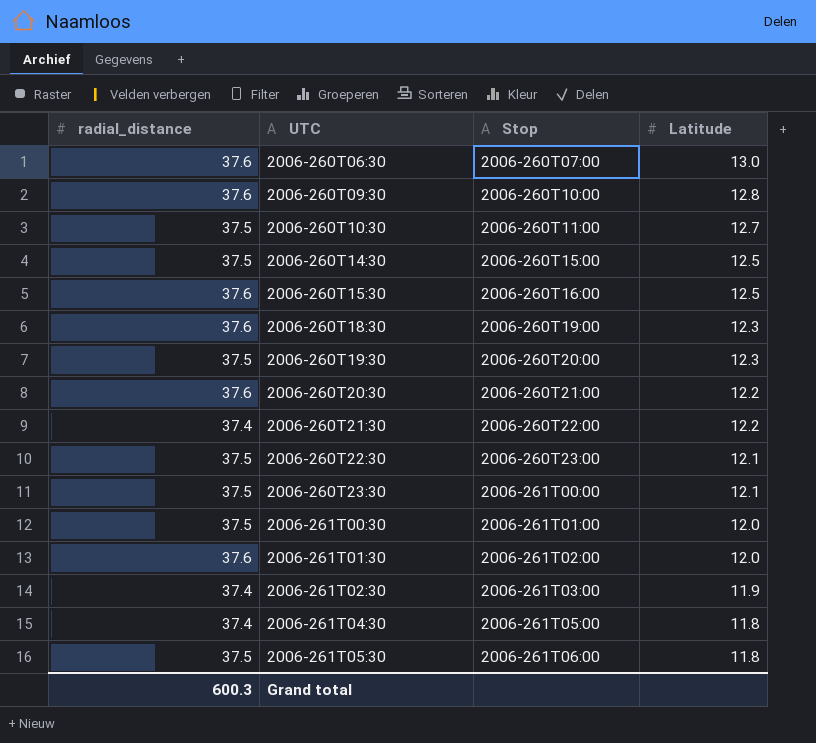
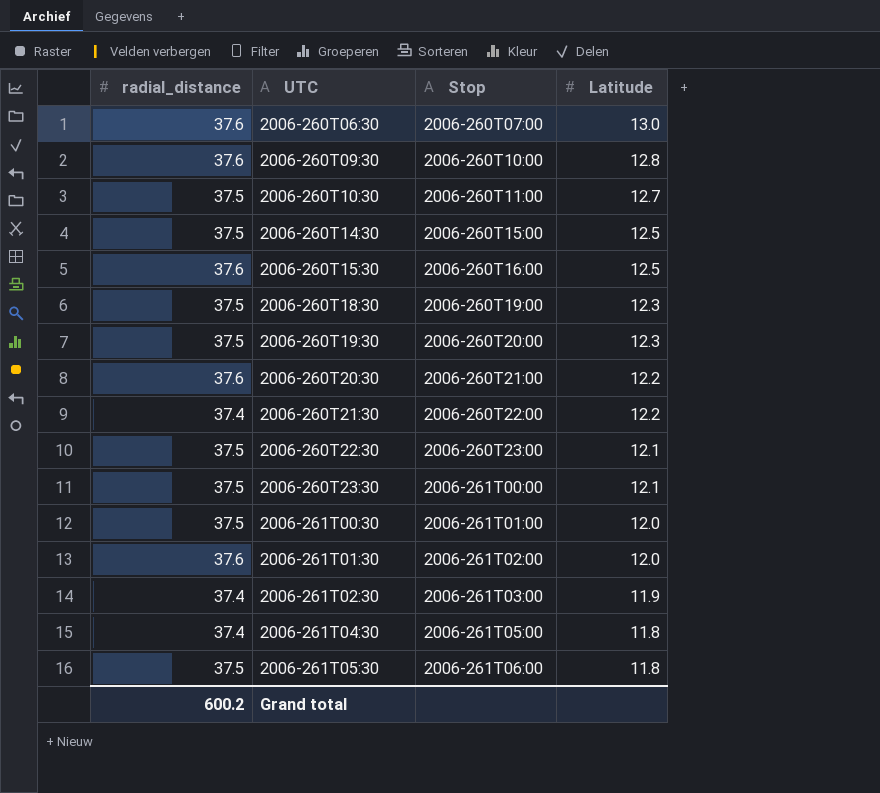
2006-260T18:30 | radial_distance: 37.6 -> 37.5
Grand total | radial_distance: 600.3 -> 600.2

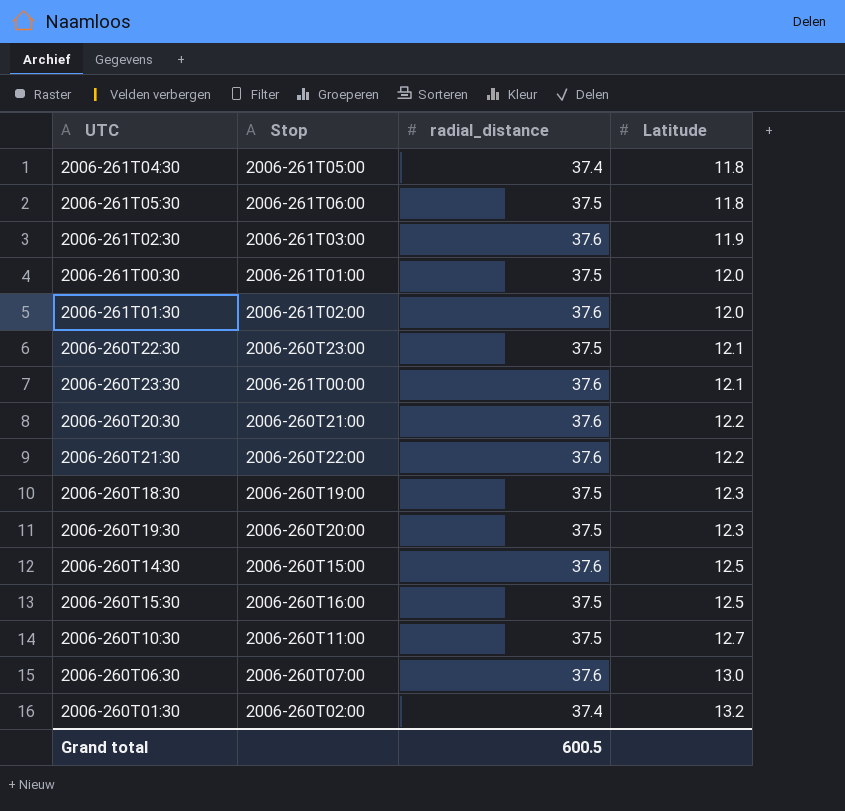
row order: UTC ascending -> Latitude ascending
column radial_distance | position: 1 -> 3
row 2006-260T09:30: 37.6 | 2006-260T10:00 | 12.8 -> none
2006-261T02:30 | radial_distance: 37.4 -> 37.6
2006-260T23:30 | radial_distance: 37.5 -> 37.6
2006-260T21:30 | radial_distance: 37.4 -> 37.6
2006-260T14:30 | radial_distance: 37.5 -> 37.6
2006-260T15:30 | radial_distance: 37.6 -> 37.5
row 2006-260T01:30: none -> 2006-260T02:00 | 37.4 | 13.2
Grand total | radial_distance: 600.2 -> 600.5

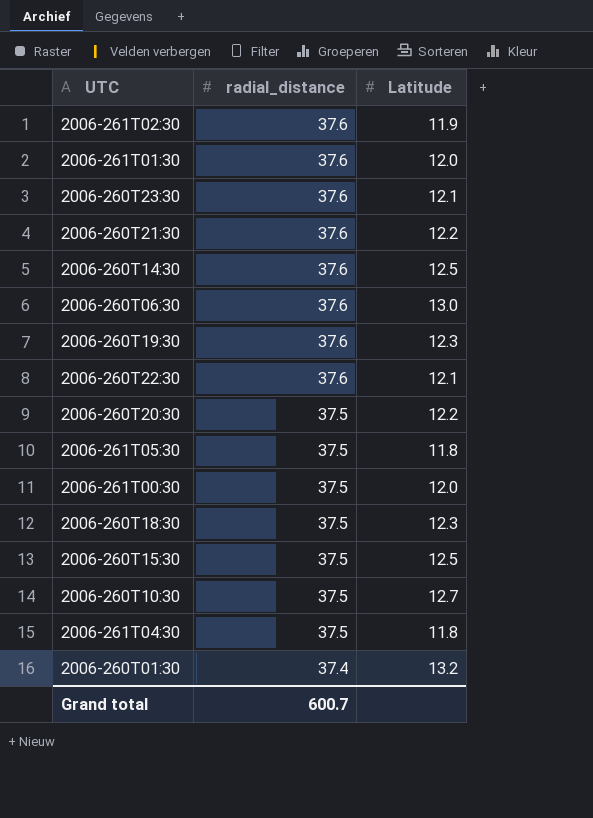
row order: Latitude ascending -> radial_distance descending
column Stop | position: 2 -> none
2006-260T19:30 | radial_distance: 37.5 -> 37.6
2006-260T22:30 | radial_distance: 37.5 -> 37.6
2006-260T20:30 | radial_distance: 37.6 -> 37.5
2006-261T04:30 | radial_distance: 37.4 -> 37.5
Grand total | radial_distance: 600.5 -> 600.7

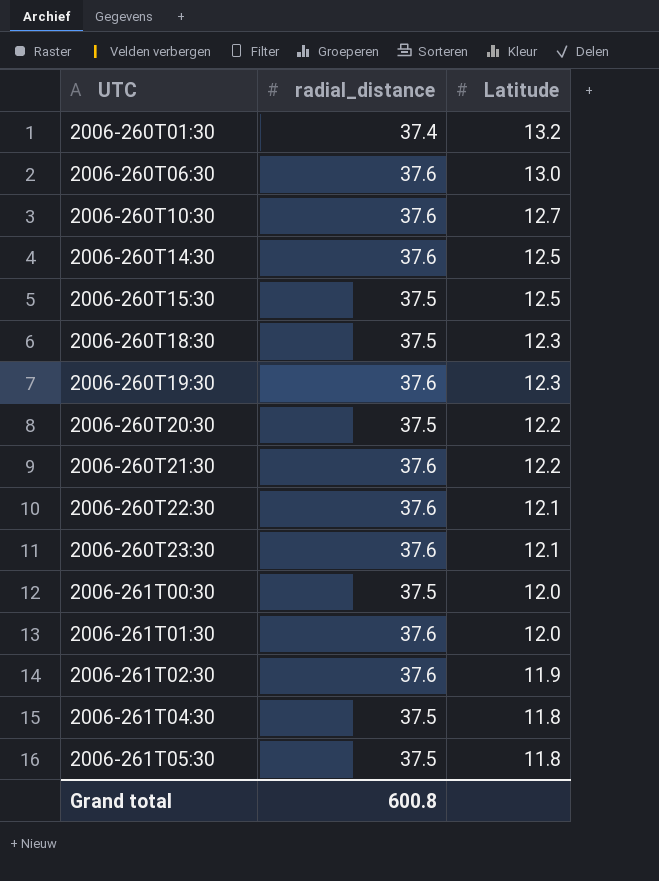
row order: radial_distance descending -> UTC ascending
2006-260T10:30 | radial_distance: 37.5 -> 37.6
Grand total | radial_distance: 600.7 -> 600.8

